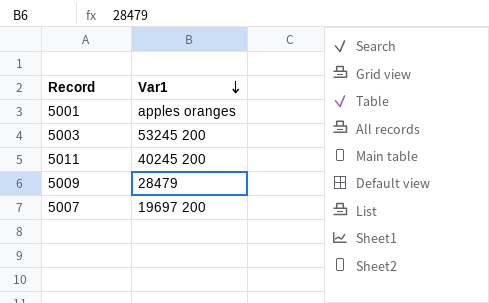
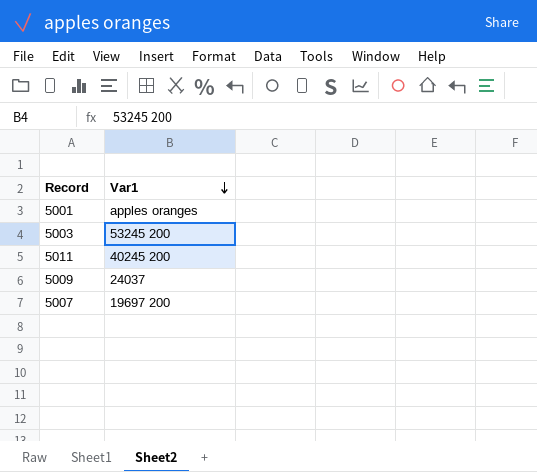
5009 | Var1: 28479 -> 24037

